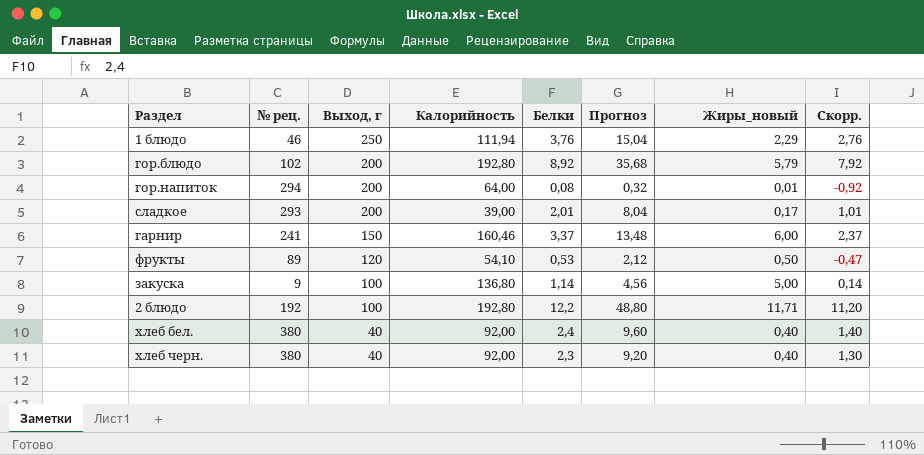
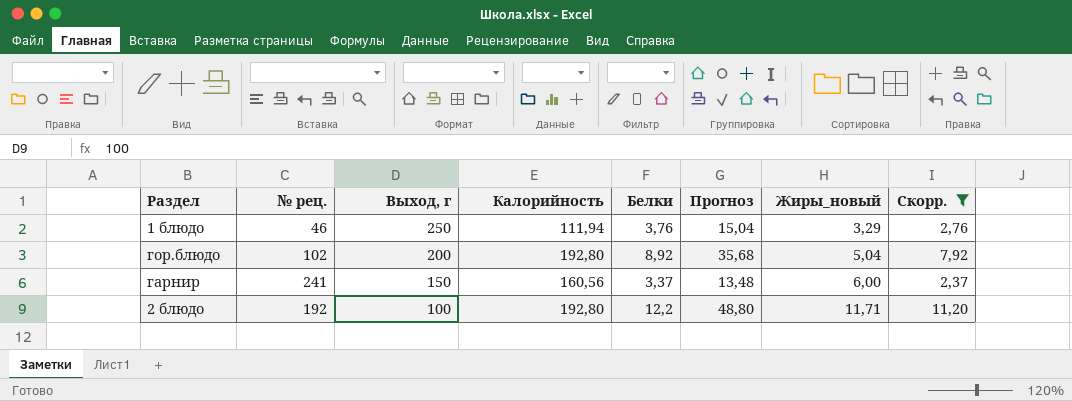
filter: none -> Скорр. >= 2,37
1 блюдо | Жиры_новый: 2,29 -> 3,29
гор.блюдо | Жиры_новый: 5,79 -> 5,04
гарнир | Калорийность: 160,46 -> 160,56

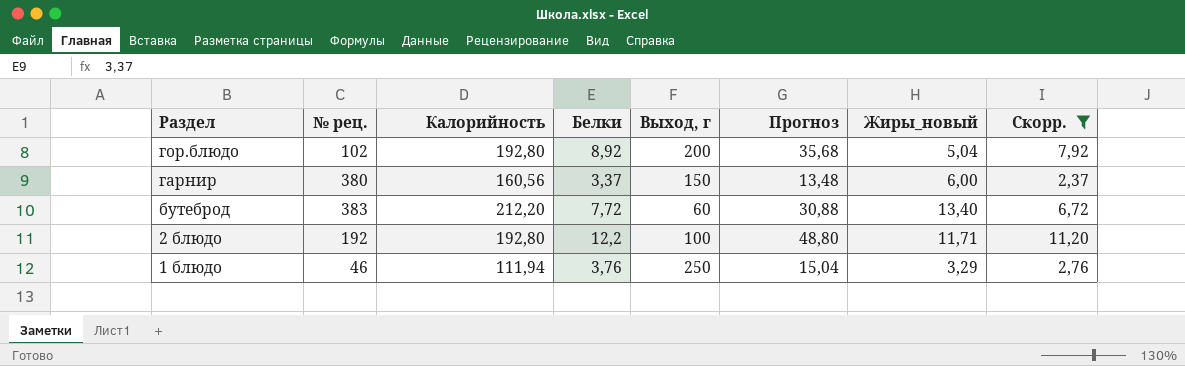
row order: Выход, г descending -> Раздел descending
column Выход, г | position: 3 -> 5
гарнир | № рец.: 241 -> 380
row бутеброд: none -> 383 | 212,20 | 7,72 | 60 | 30,88 | 13,40 | 6,72

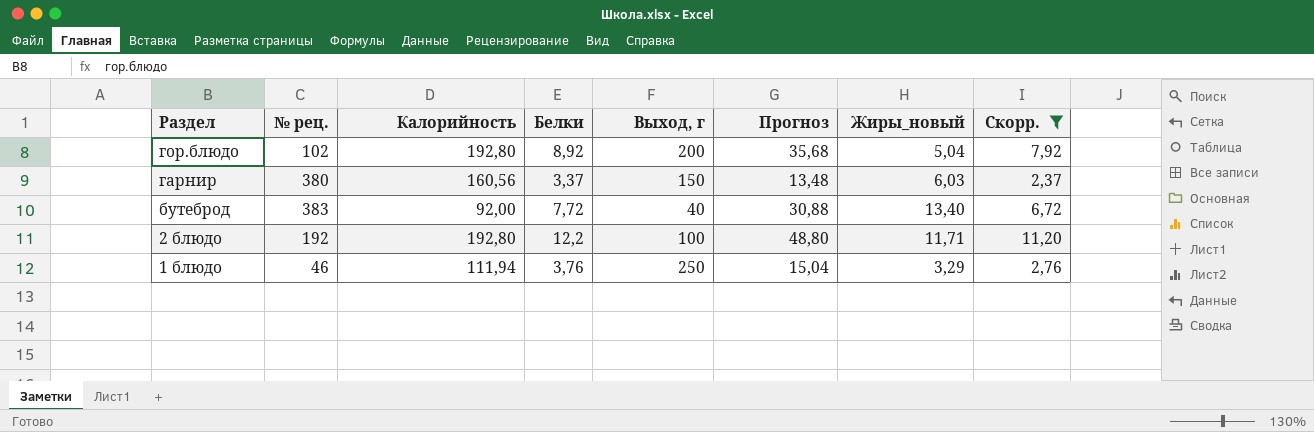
гарнир | Жиры_новый: 6,00 -> 6,03
бутеброд | Калорийность: 212,20 -> 92,00
бутеброд | Выход, г: 60 -> 40

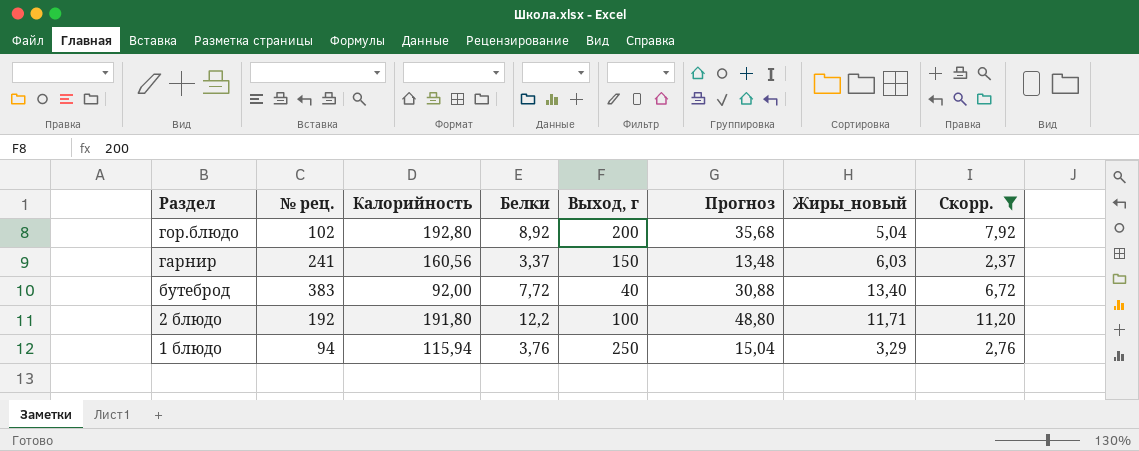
гарнир | № рец.: 380 -> 241
2 блюдо | Калорийность: 192,80 -> 191,80
1 блюдо | № рец.: 46 -> 94
1 блюдо | Калорийность: 111,94 -> 115,94

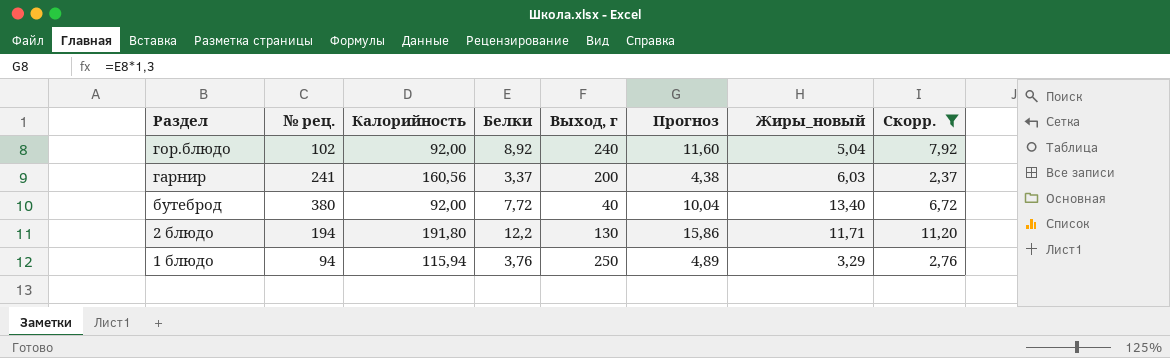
column Прогноз | formula: [Белки] * 4 -> [Белки] * 1,3
гор.блюдо | Калорийность: 192,80 -> 92,00
гор.блюдо | Выход, г: 200 -> 240
гарнир | Выход, г: 150 -> 200
бутеброд | № рец.: 383 -> 380
2 блюдо | № рец.: 192 -> 194
2 блюдо | Выход, г: 100 -> 130

